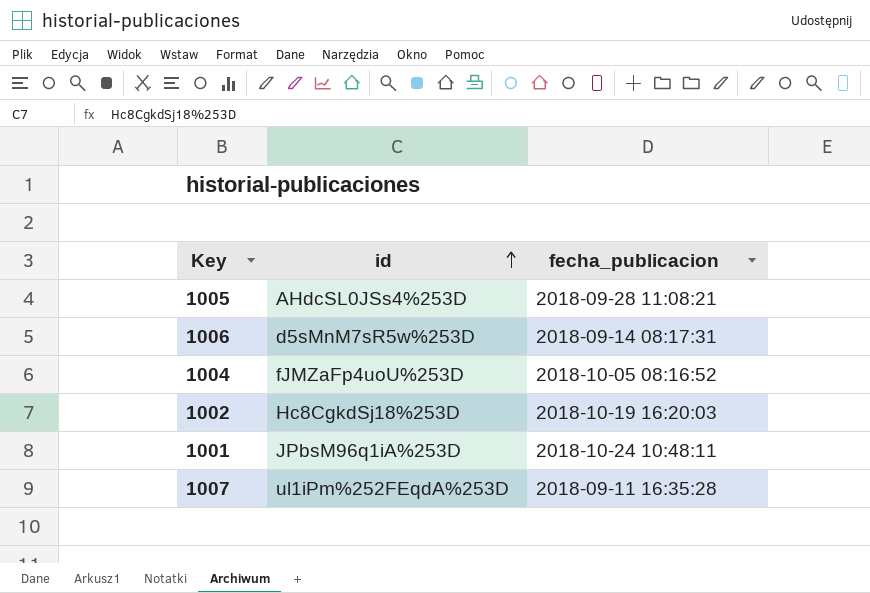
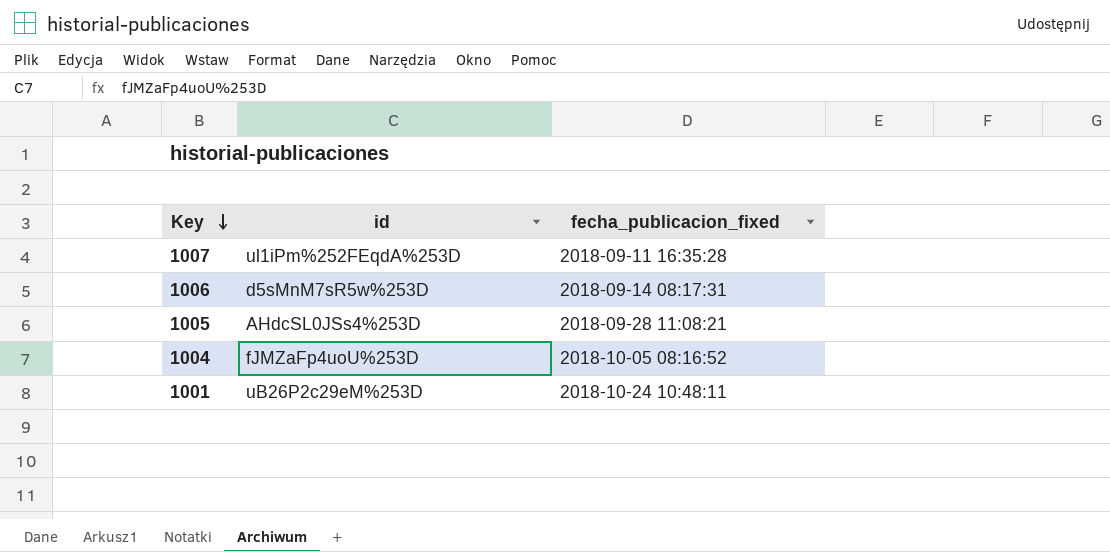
row order: id ascending -> Key descending
column name: fecha_publicacion -> fecha_publicacion_fixed
row 1002: Hc8CgkdSj18%253D | 2018-10-19 16:20:03 -> none
1001 | id: JPbsM96q1iA%253D -> uB26P2c29eM%253D

